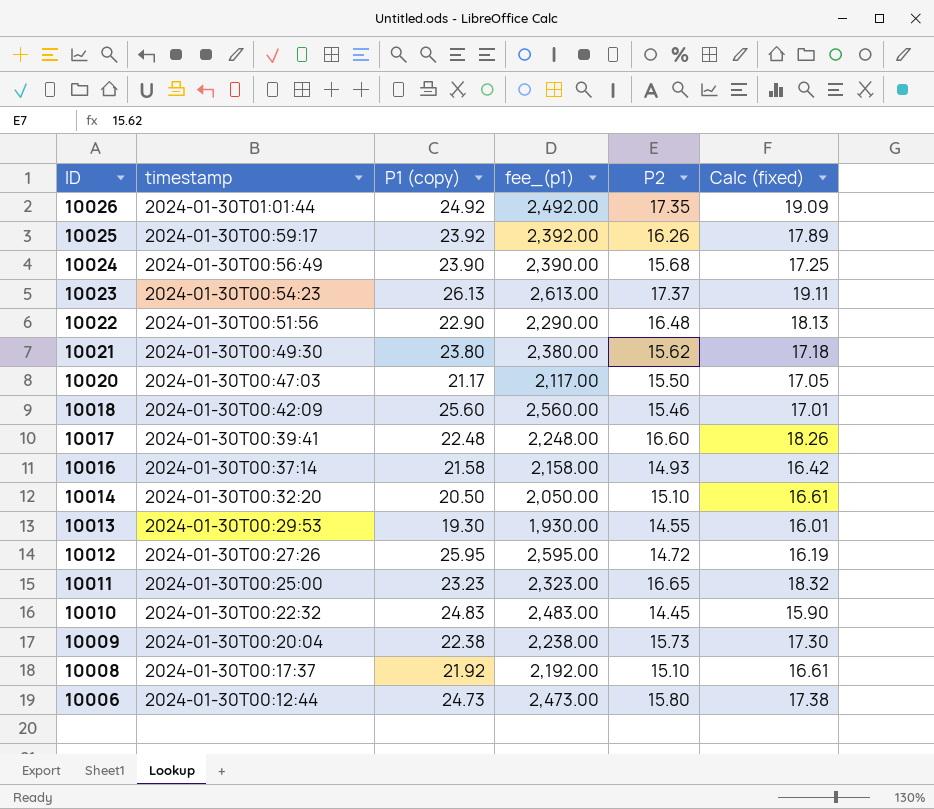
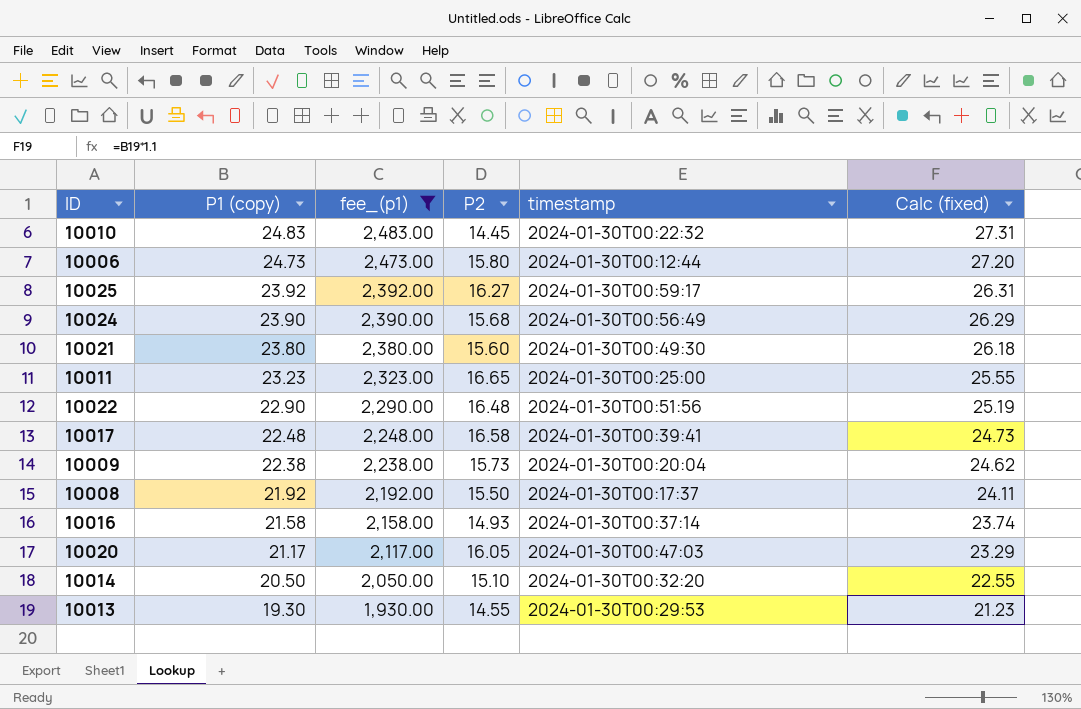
filter: none -> fee_(p1) <= 2,483.00
row order: ID descending -> P1 (copy) descending
column timestamp | position: 2 -> 5
column Calc (fixed) | formula: [P2] * 1.1 -> [P1 (copy)] * 1.1
10025 | P2: 16.26 -> 16.27
10021 | P2: 15.62 -> 15.60
10017 | P2: 16.60 -> 16.58
10008 | P2: 15.10 -> 15.50
10020 | P2: 15.50 -> 16.05

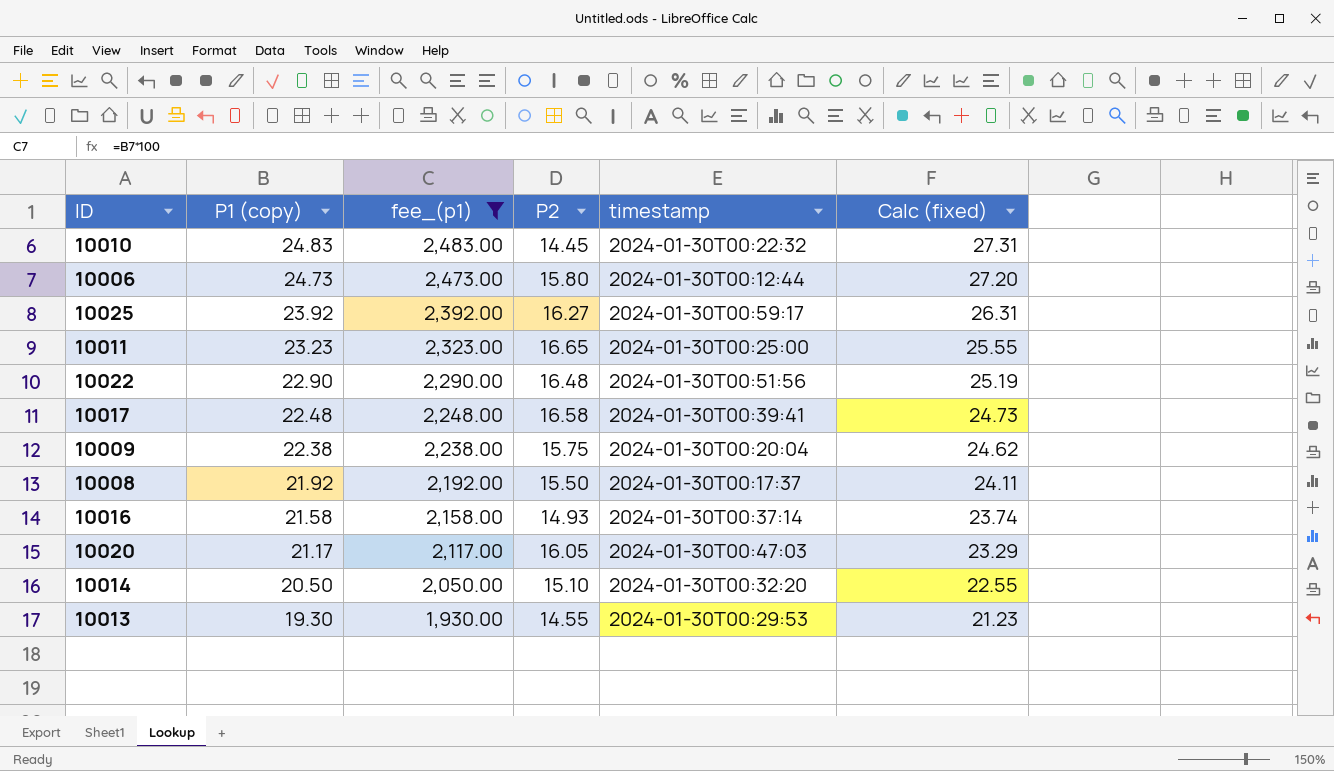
row 10024: 23.90 | 2,390.00 | 15.68 | 2024-01-30T00:56:49 | 26.29 -> none
row 10021: 23.80 | 2,380.00 | 15.60 | 2024-01-30T00:49:30 | 26.18 -> none
10009 | P2: 15.73 -> 15.75

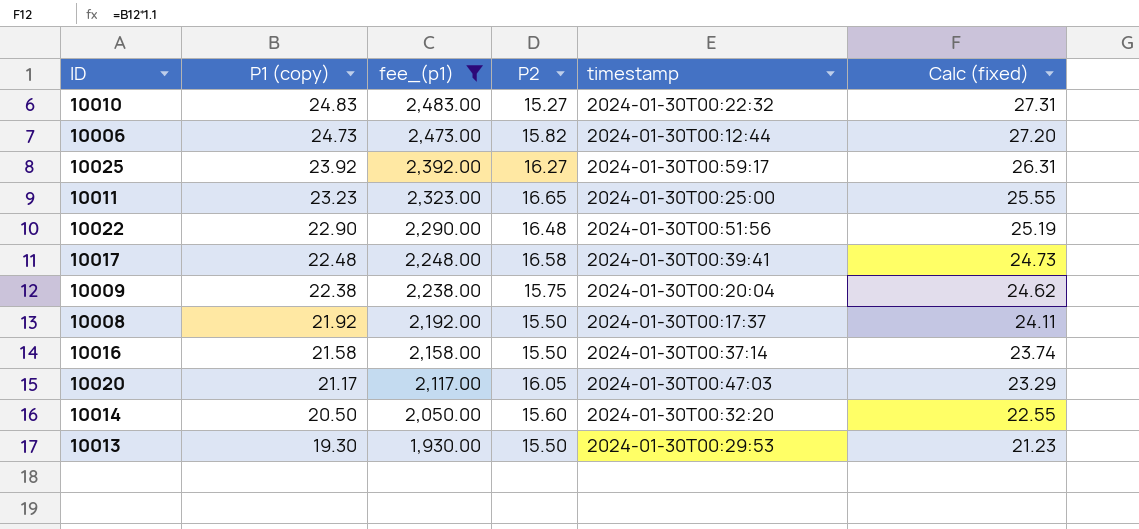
10010 | P2: 14.45 -> 15.27
10006 | P2: 15.80 -> 15.82
10016 | P2: 14.93 -> 15.50
10014 | P2: 15.10 -> 15.60
10013 | P2: 14.55 -> 15.50

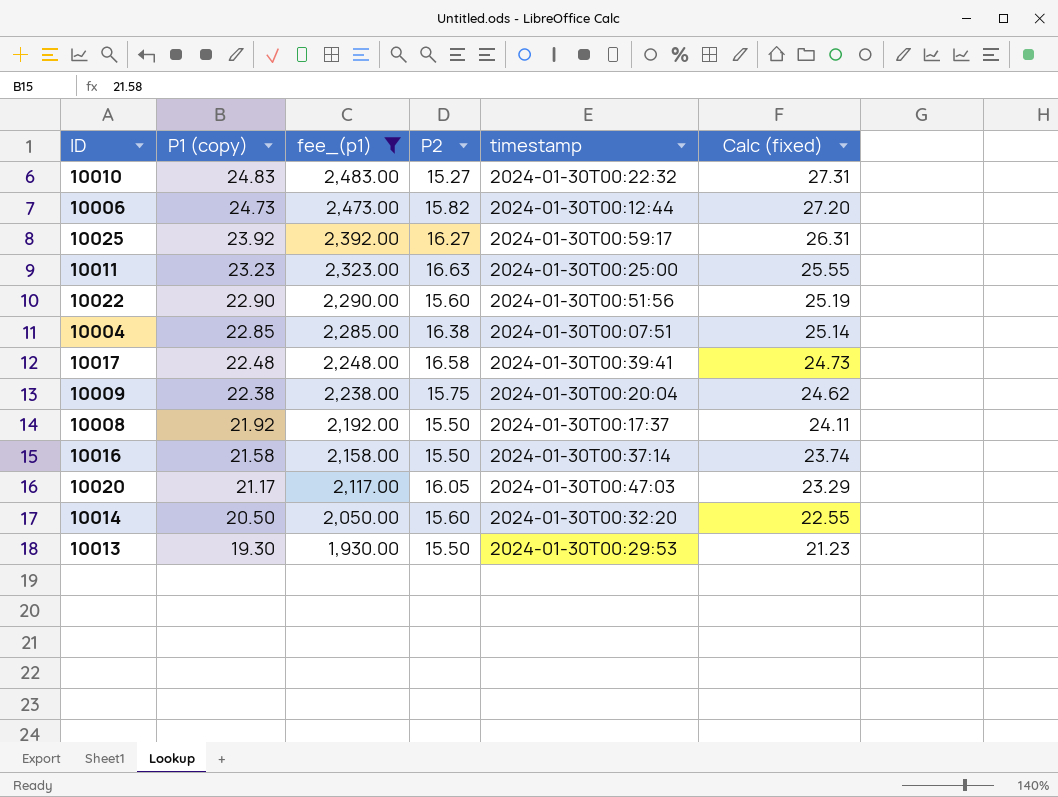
10011 | P2: 16.65 -> 16.63
10022 | P2: 16.48 -> 15.60
row 10004: none -> 22.85 | 2,285.00 | 16.38 | 2024-01-30T00:07:51 | 25.14

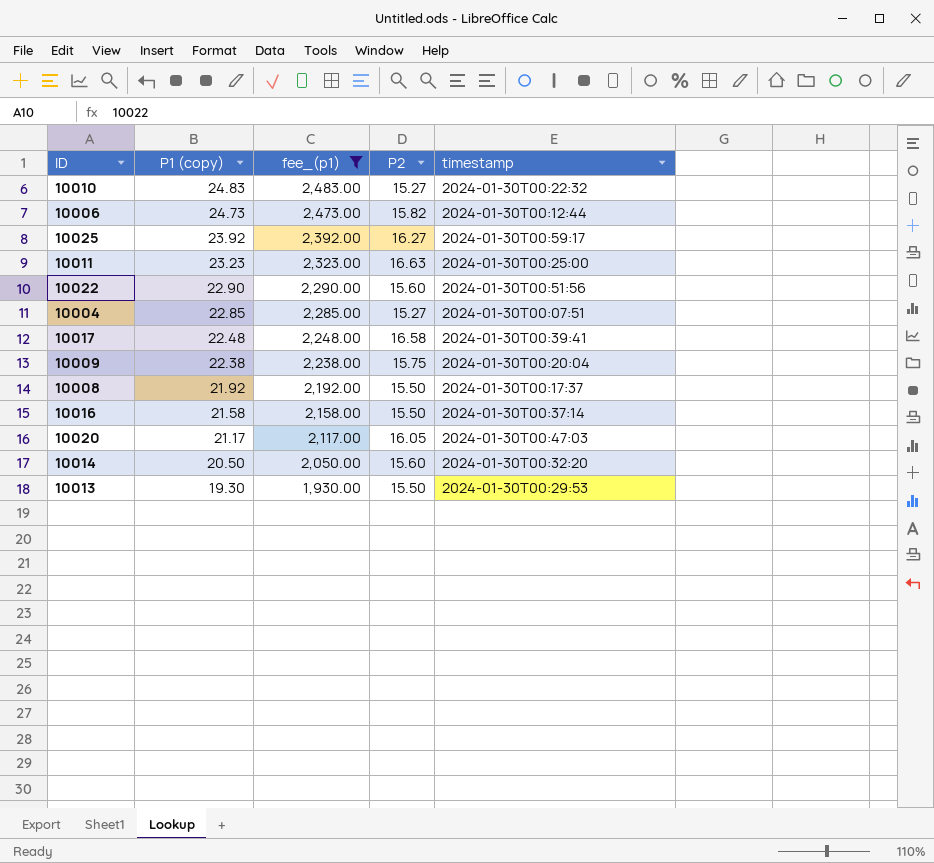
column Calc (fixed) | formula: [P1 (copy)] * 1.1 -> none
10004 | P2: 16.38 -> 15.27

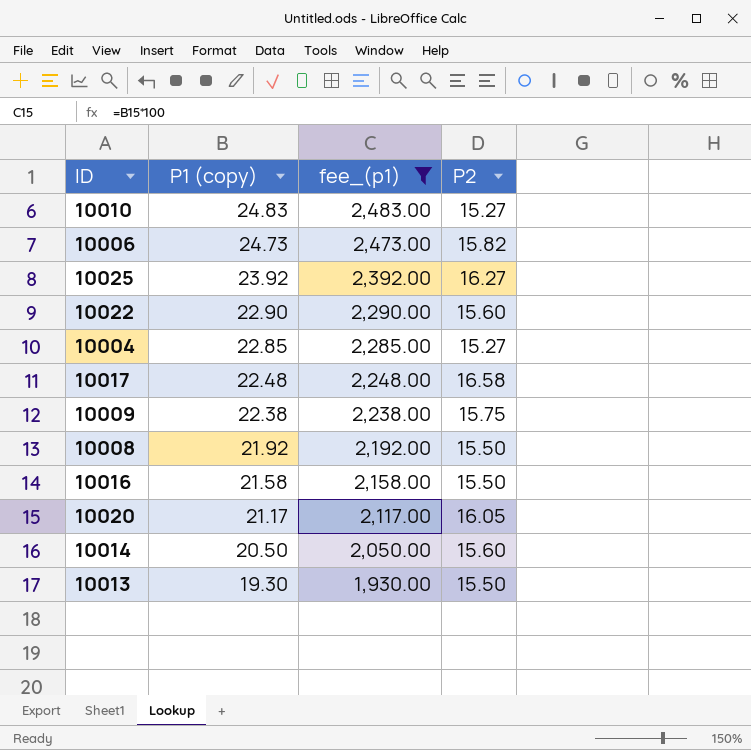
column timestamp | position: 5 -> none
row 10011: 23.23 | 2,323.00 | 16.63 | 2024-01-30T00:25:00 -> none

